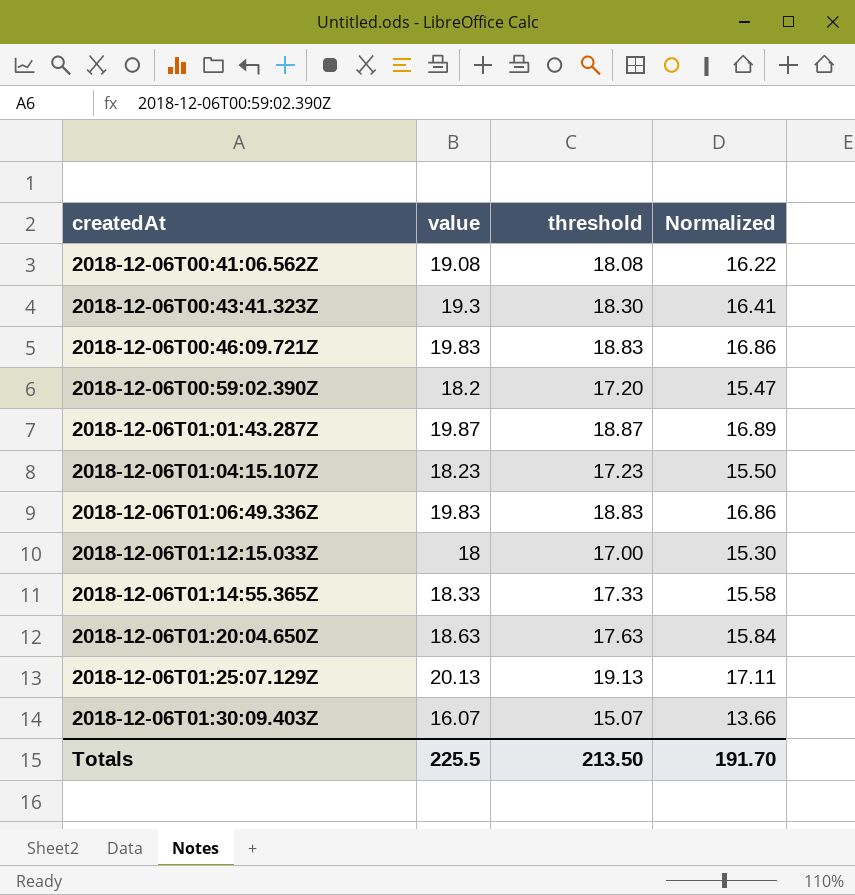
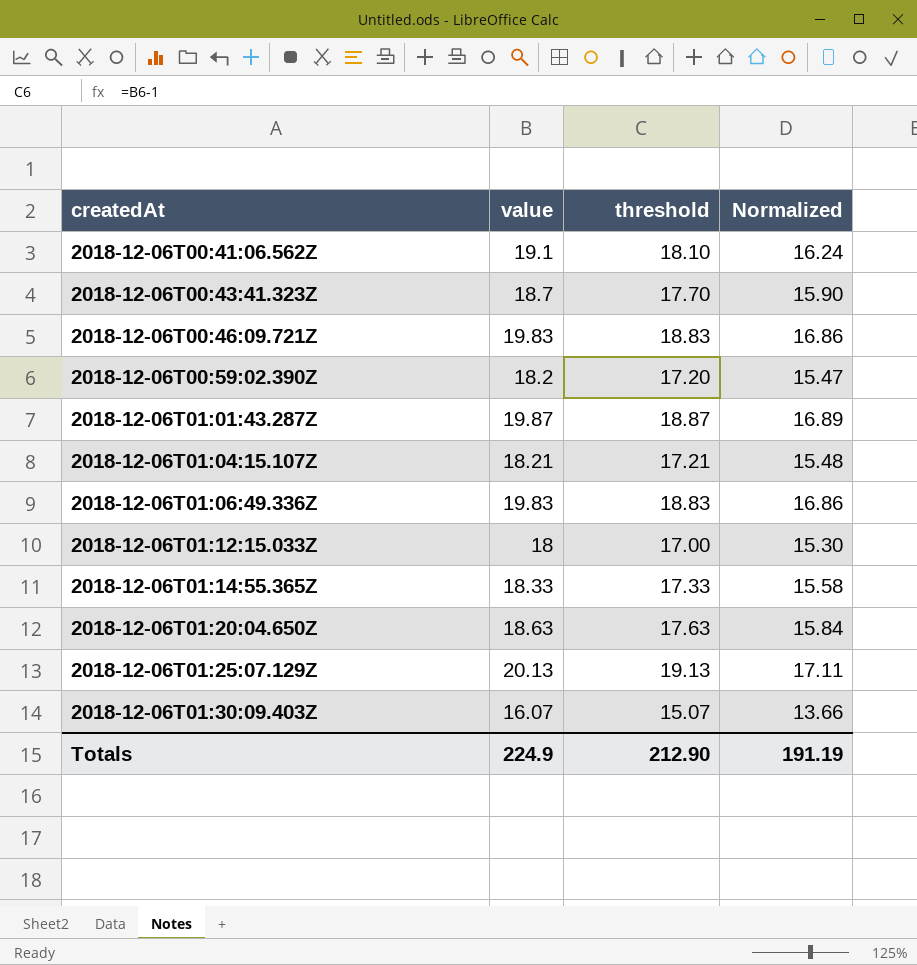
2018-12-06T00:41:06.562Z | value: 19.08 -> 19.1
2018-12-06T00:41:06.562Z | threshold: 18.08 -> 18.10
2018-12-06T00:41:06.562Z | Normalized: 16.22 -> 16.24
2018-12-06T00:43:41.323Z | value: 19.3 -> 18.7
2018-12-06T00:43:41.323Z | threshold: 18.30 -> 17.70
2018-12-06T00:43:41.323Z | Normalized: 16.41 -> 15.90
2018-12-06T01:04:15.107Z | value: 18.23 -> 18.21
2018-12-06T01:04:15.107Z | threshold: 17.23 -> 17.21
2018-12-06T01:04:15.107Z | Normalized: 15.50 -> 15.48
Totals | value: 225.5 -> 224.9
Totals | threshold: 213.50 -> 212.90
Totals | Normalized: 191.70 -> 191.19

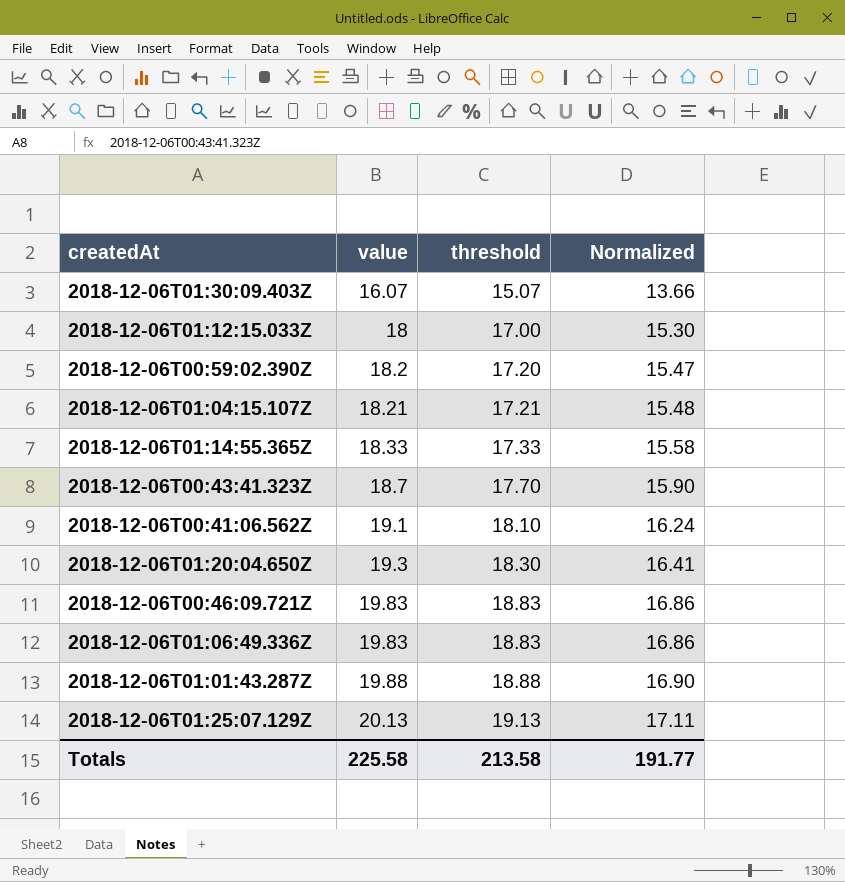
row order: createdAt ascending -> value ascending
2018-12-06T01:20:04.650Z | value: 18.63 -> 19.3
2018-12-06T01:20:04.650Z | threshold: 17.63 -> 18.30
2018-12-06T01:20:04.650Z | Normalized: 15.84 -> 16.41
2018-12-06T01:01:43.287Z | value: 19.87 -> 19.88
2018-12-06T01:01:43.287Z | threshold: 18.87 -> 18.88
2018-12-06T01:01:43.287Z | Normalized: 16.89 -> 16.90
Totals | value: 224.9 -> 225.58
Totals | threshold: 212.90 -> 213.58
Totals | Normalized: 191.19 -> 191.77

